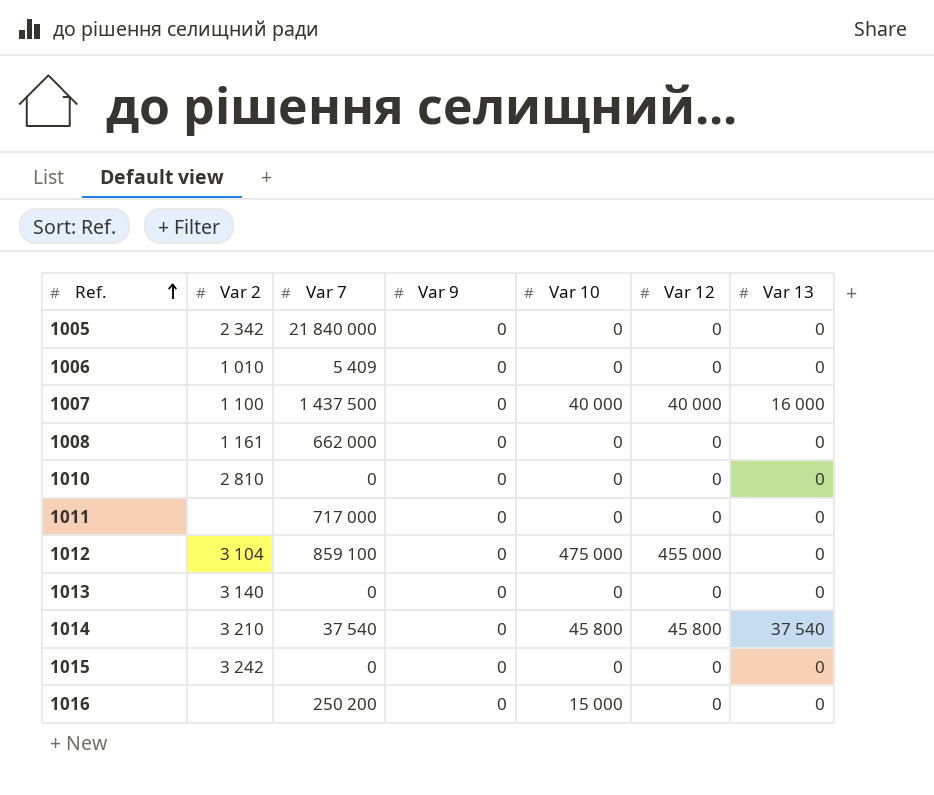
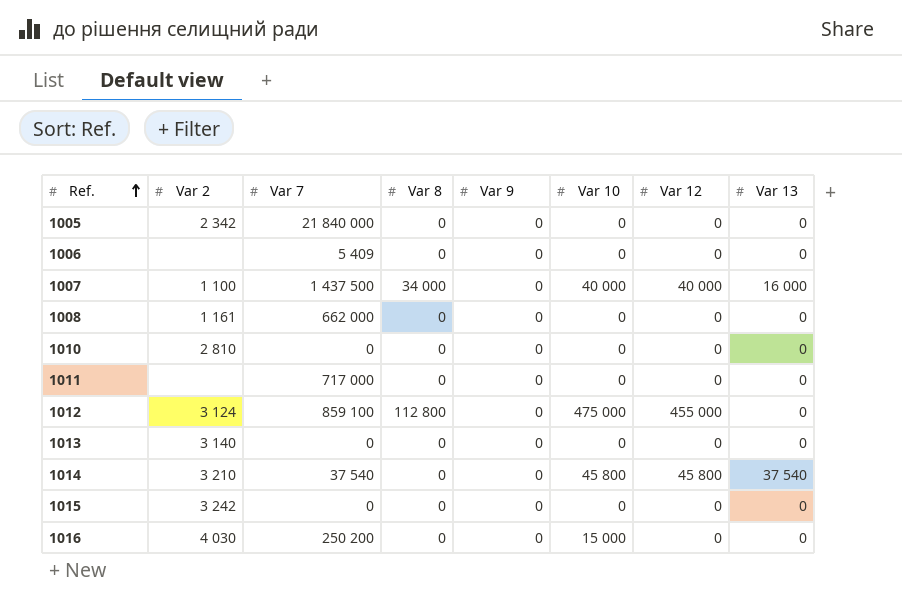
column Var 8 | position: none -> 4
1006 | Var 2: 1 010 -> none
1012 | Var 2: 3 104 -> 3 124
1016 | Var 2: none -> 4 030

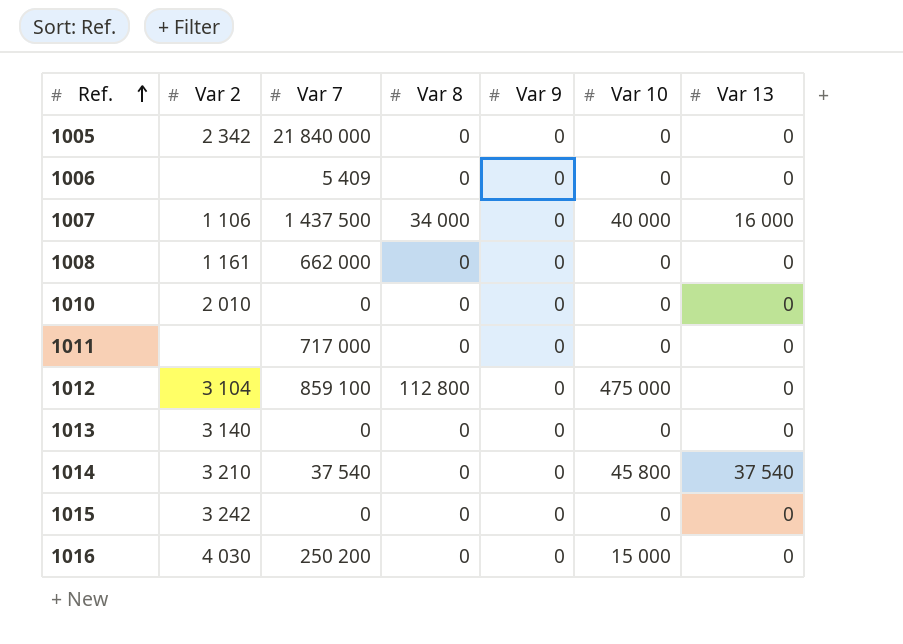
column Var 12 | position: 7 -> none
1007 | Var 2: 1 100 -> 1 106
1010 | Var 2: 2 810 -> 2 010
1012 | Var 2: 3 124 -> 3 104

